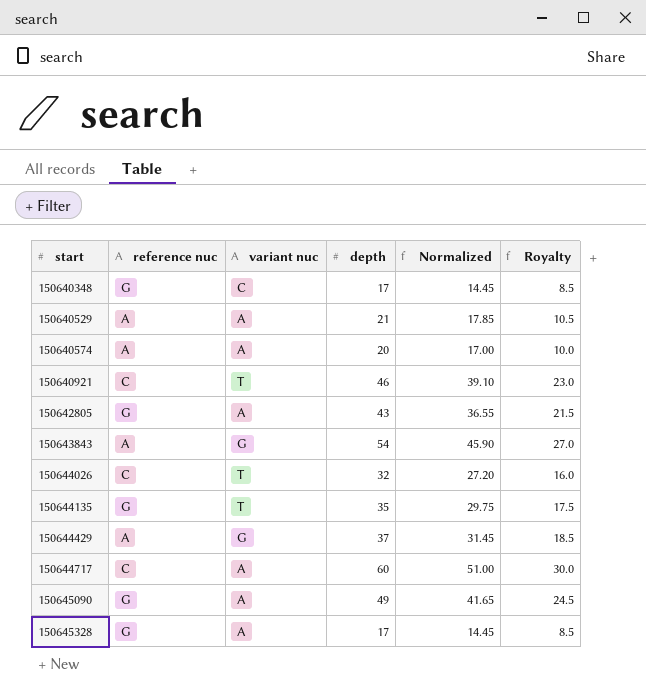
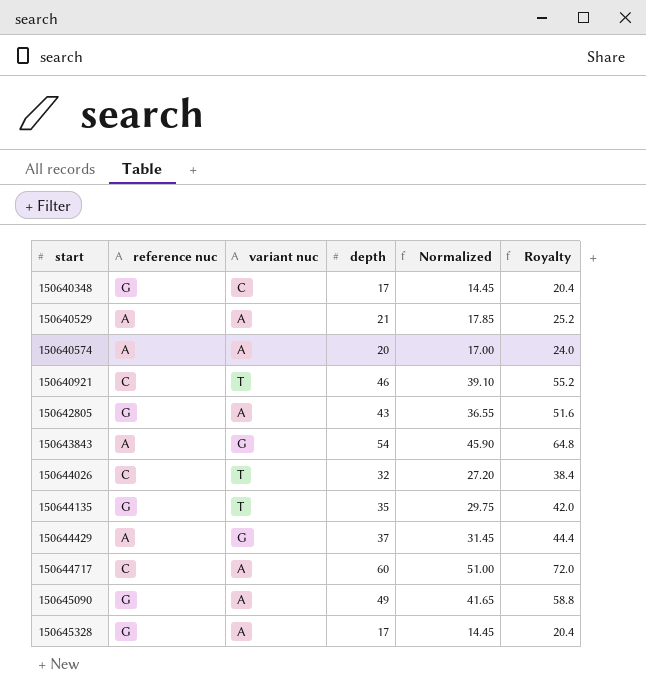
column Royalty | formula: [depth] * 0.5 -> [depth] * 1.2

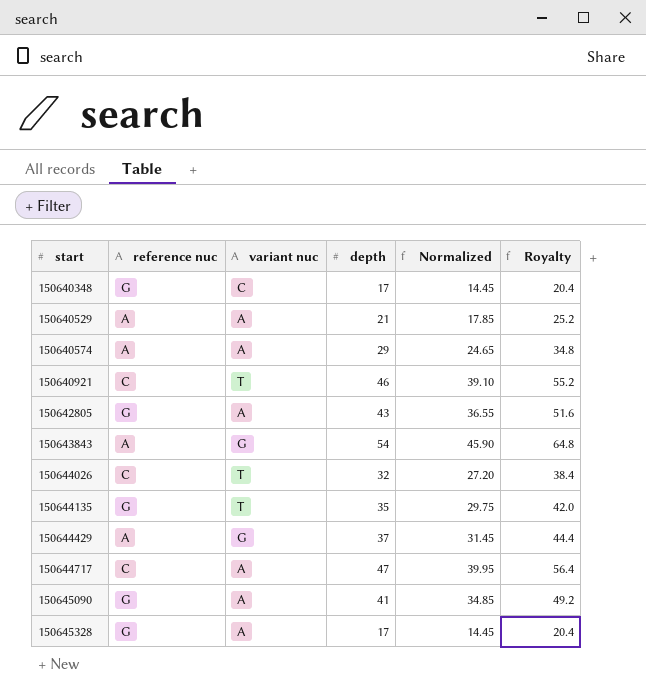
150640574 | depth: 20 -> 29
150640574 | Normalized: 17.00 -> 24.65
150640574 | Royalty: 24.0 -> 34.8
150644717 | depth: 60 -> 47
150644717 | Normalized: 51.00 -> 39.95
150644717 | Royalty: 72.0 -> 56.4
150645090 | depth: 49 -> 41
150645090 | Normalized: 41.65 -> 34.85
150645090 | Royalty: 58.8 -> 49.2

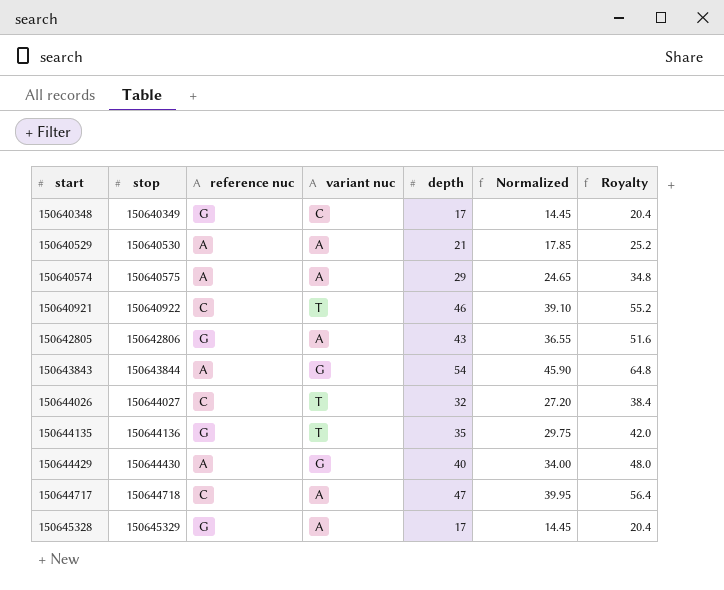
column stop | position: none -> 2
row 150645090: G | A | 41 | 34.85 | 49.2 -> none
150644429 | depth: 37 -> 40
150644429 | Normalized: 31.45 -> 34.00
150644429 | Royalty: 44.4 -> 48.0

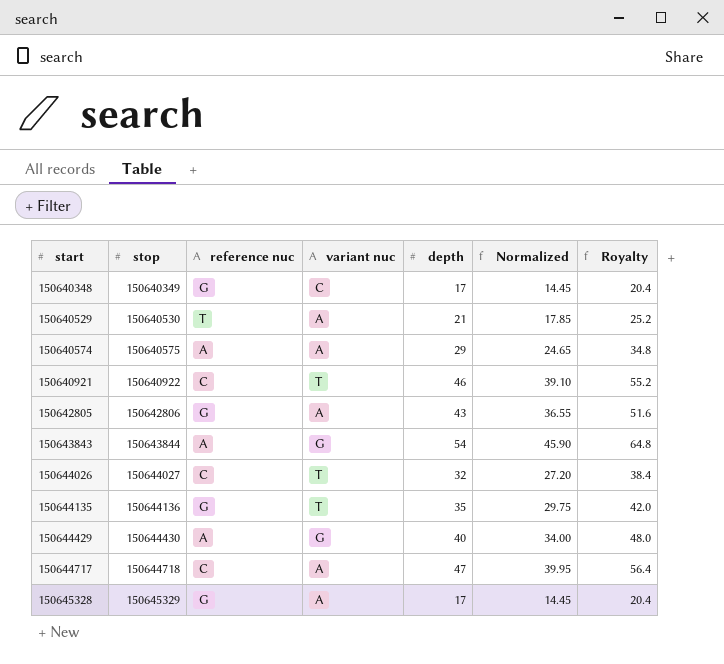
150640529 | reference nuc: A -> T

